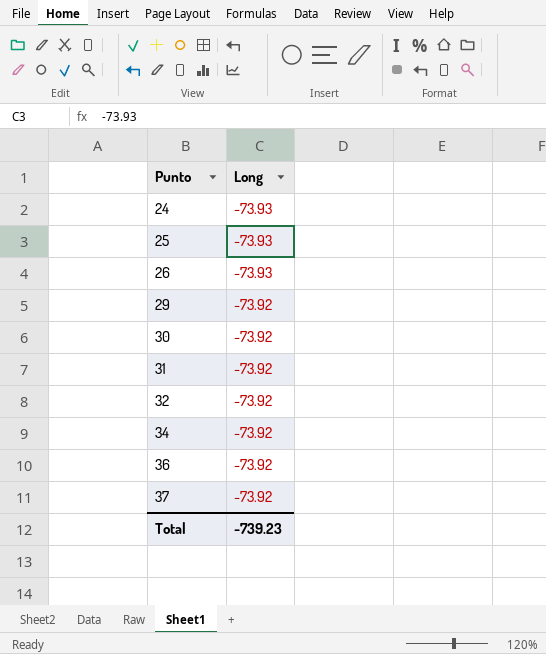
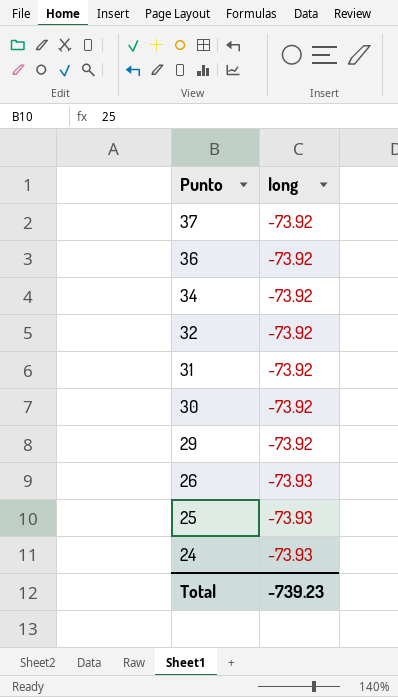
row order: Punto ascending -> Punto descending
column name: Long -> long

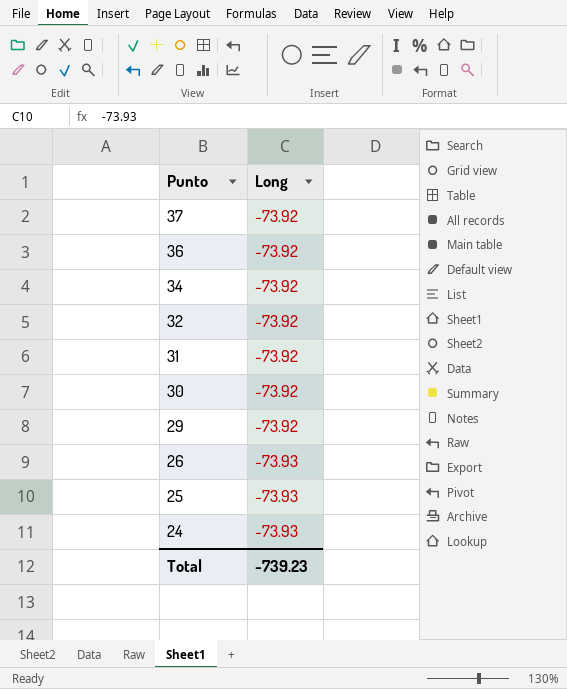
column name: long -> Long

